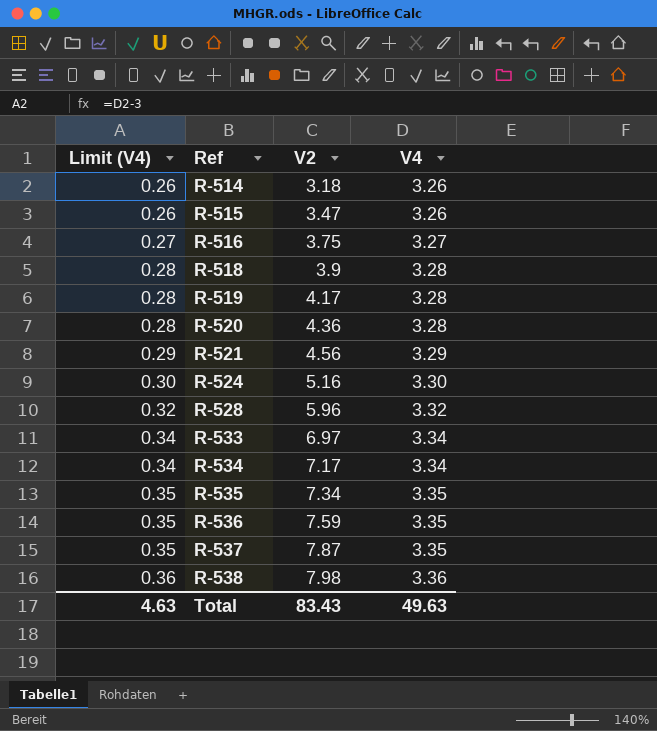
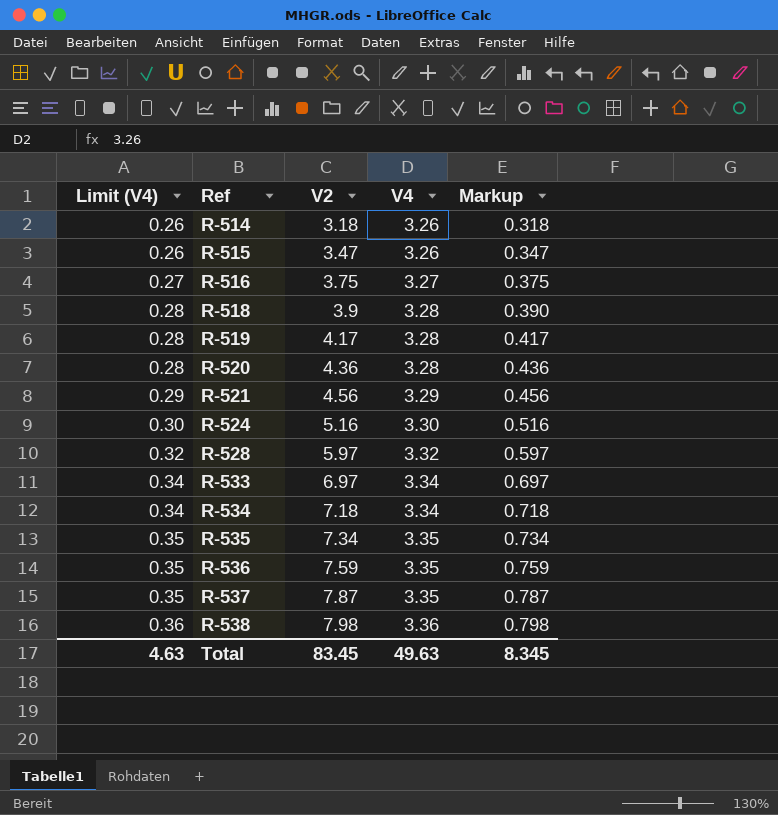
column Markup | formula: none -> [V2] * 0.1
R-528 | V2: 5.96 -> 5.97
R-534 | V2: 7.17 -> 7.18
Total | V2: 83.43 -> 83.45

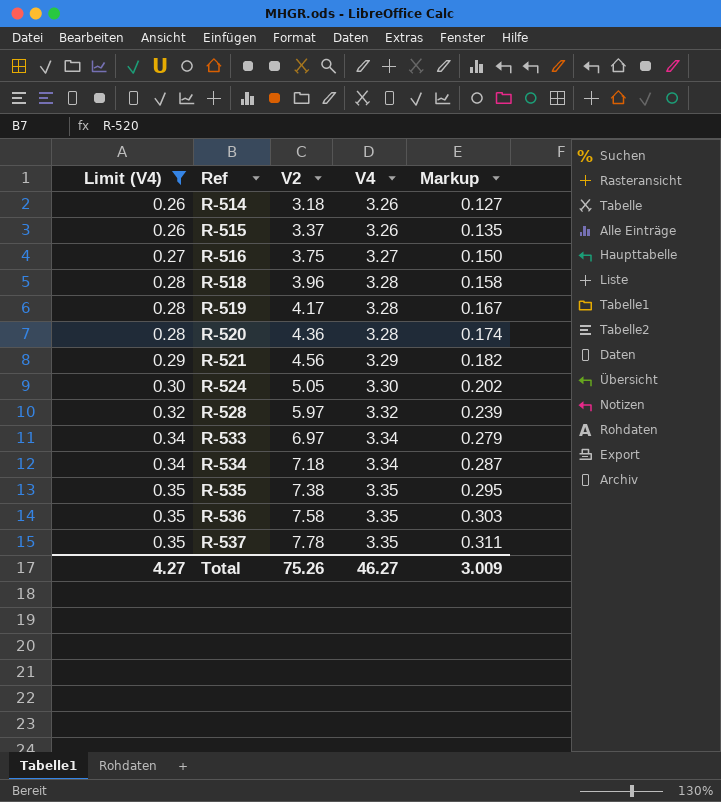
filter: none -> Limit (V4) != 0.36
column Markup | formula: [V2] * 0.1 -> [V2] * 0.04
R-515 | V2: 3.47 -> 3.37
R-518 | V2: 3.9 -> 3.96
R-524 | V2: 5.16 -> 5.05
R-535 | V2: 7.34 -> 7.38
R-536 | V2: 7.59 -> 7.58
R-537 | V2: 7.87 -> 7.78
Total | Limit (V4): 4.63 -> 4.27
Total | V2: 83.45 -> 75.26
Total | V4: 49.63 -> 46.27
Total | Markup: 8.345 -> 3.009

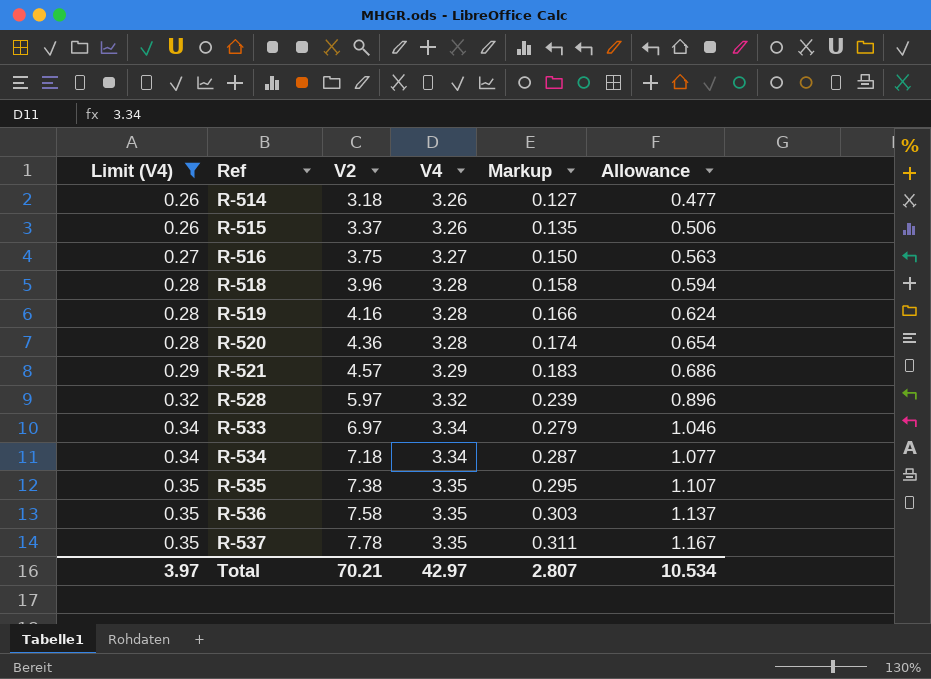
column Allowance | formula: none -> [V2] * 0.15
row R-524: 0.30 | 5.05 | 3.30 | 0.202 -> none
R-519 | V2: 4.17 -> 4.16
R-519 | Markup: 0.167 -> 0.166
R-521 | V2: 4.56 -> 4.57
R-521 | Markup: 0.182 -> 0.183
Total | Limit (V4): 4.27 -> 3.97
Total | V2: 75.26 -> 70.21
Total | V4: 46.27 -> 42.97
Total | Markup: 3.009 -> 2.807

